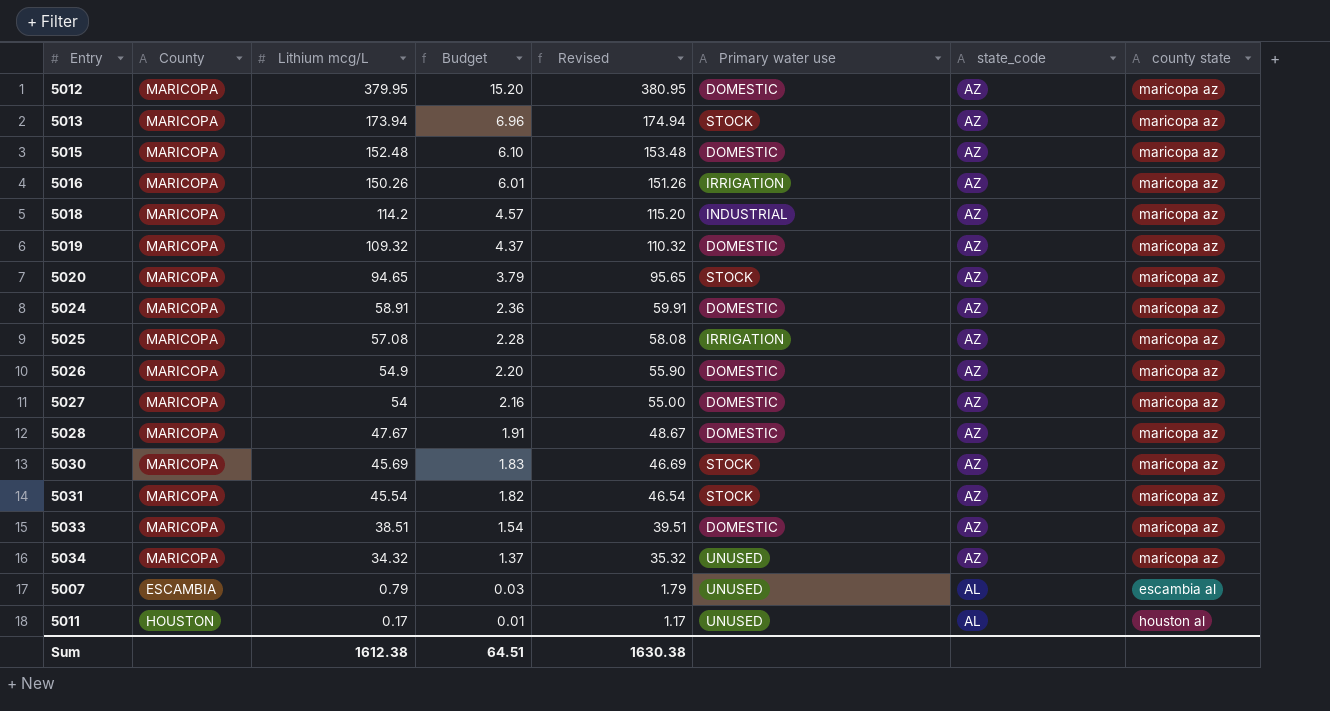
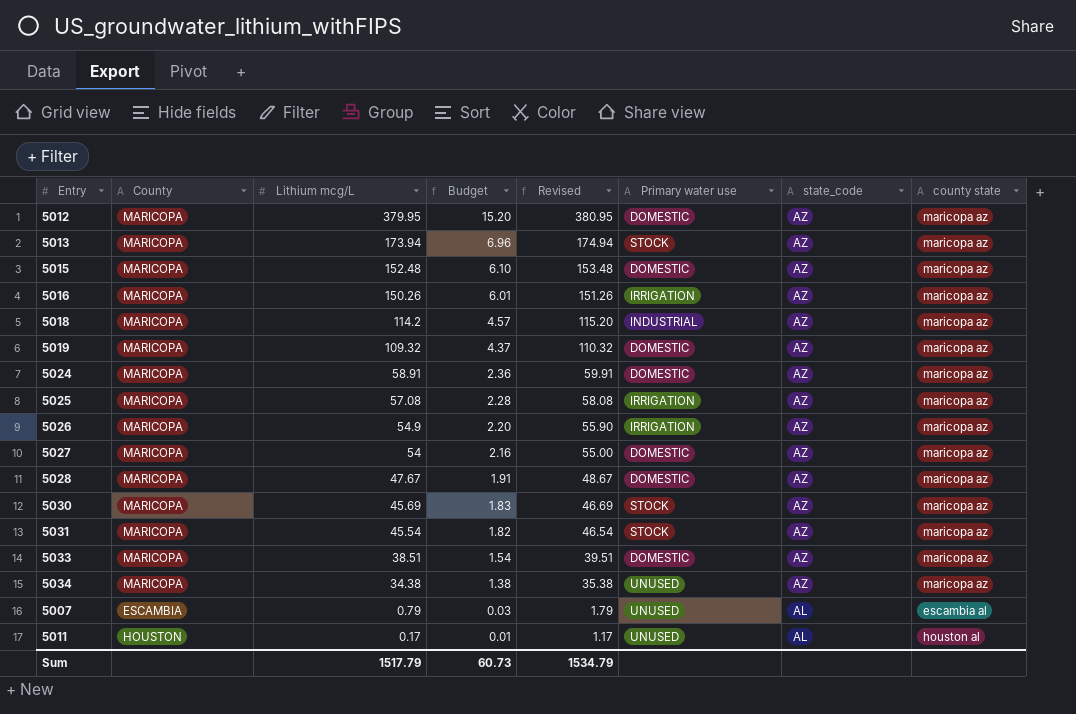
row 5020: MARICOPA | 94.65 | 3.79 | 95.65 | STOCK | AZ | maricopa az -> none
5026 | Primary water use: DOMESTIC -> IRRIGATION
5034 | Lithium mcg/L: 34.32 -> 34.38
5034 | Budget: 1.37 -> 1.38
5034 | Revised: 35.32 -> 35.38
Sum | Lithium mcg/L: 1612.38 -> 1517.79
Sum | Budget: 64.51 -> 60.73
Sum | Revised: 1630.38 -> 1534.79

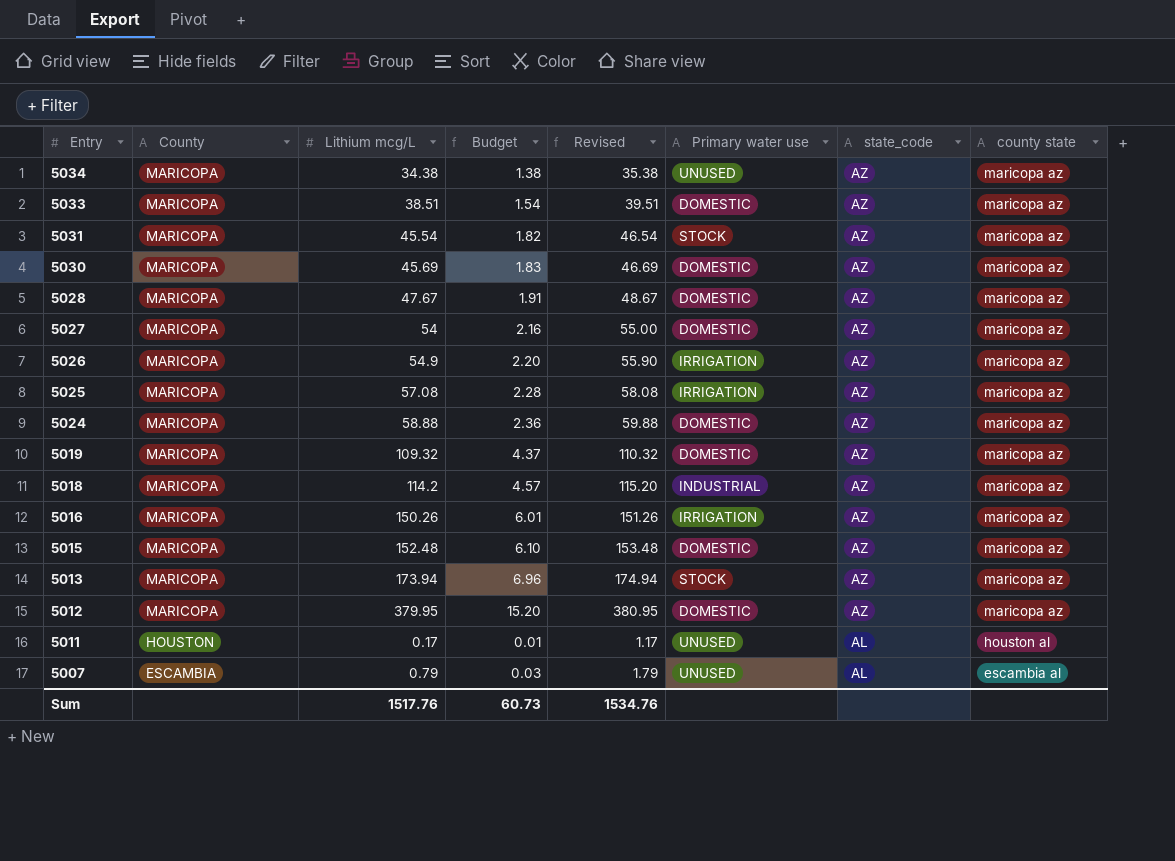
row order: Lithium mcg/L descending -> Entry descending
5030 | Primary water use: STOCK -> DOMESTIC
5024 | Lithium mcg/L: 58.91 -> 58.88
5024 | Revised: 59.91 -> 59.88
Sum | Lithium mcg/L: 1517.79 -> 1517.76
Sum | Revised: 1534.79 -> 1534.76

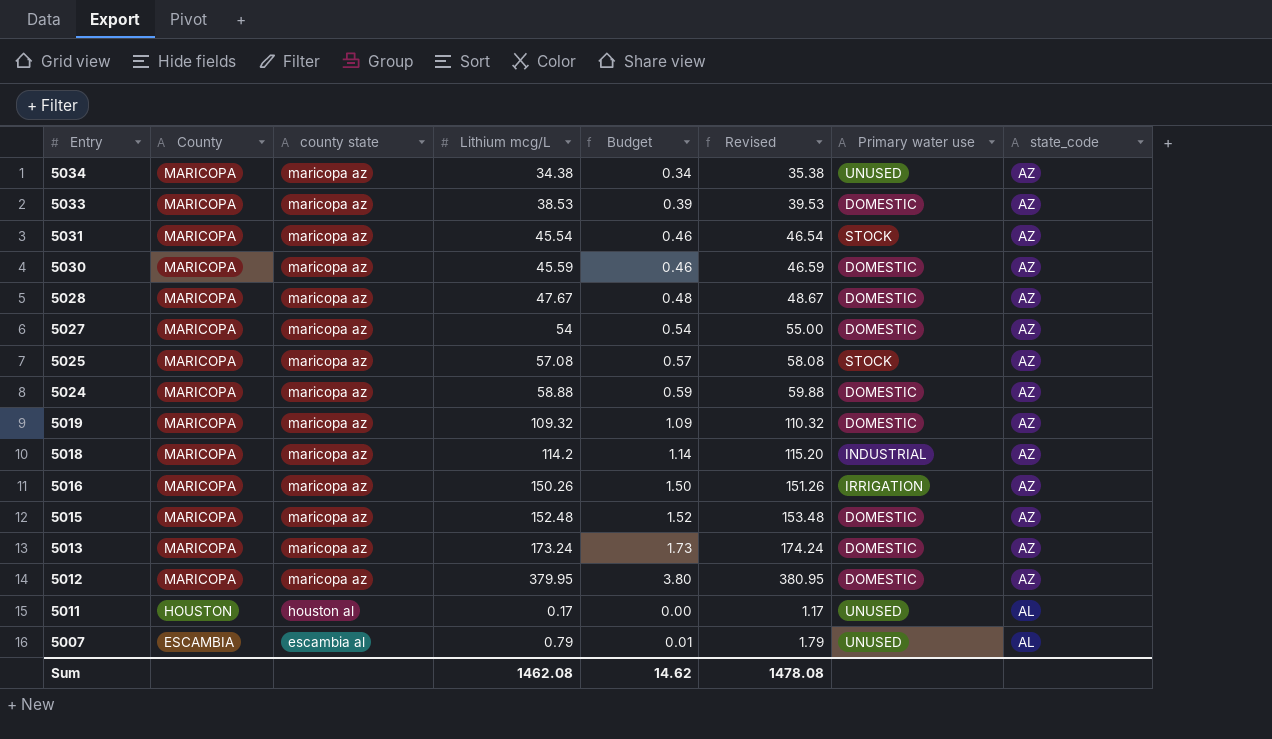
column county state | position: 8 -> 3
column Budget | formula: [Lithium mcg/L] * 0.04 -> [Lithium mcg/L] * 0.01
row 5026: MARICOPA | 54.9 | 2.20 | 55.90 | IRRIGATION | AZ | maricopa az -> none
5033 | Lithium mcg/L: 38.51 -> 38.53
5033 | Revised: 39.51 -> 39.53
5030 | Lithium mcg/L: 45.69 -> 45.59
5030 | Revised: 46.69 -> 46.59
5025 | Primary water use: IRRIGATION -> STOCK
5013 | Lithium mcg/L: 173.94 -> 173.24
5013 | Revised: 174.94 -> 174.24
5013 | Primary water use: STOCK -> DOMESTIC
Sum | Lithium mcg/L: 1517.76 -> 1462.08
Sum | Budget: 60.73 -> 14.62
Sum | Revised: 1534.76 -> 1478.08

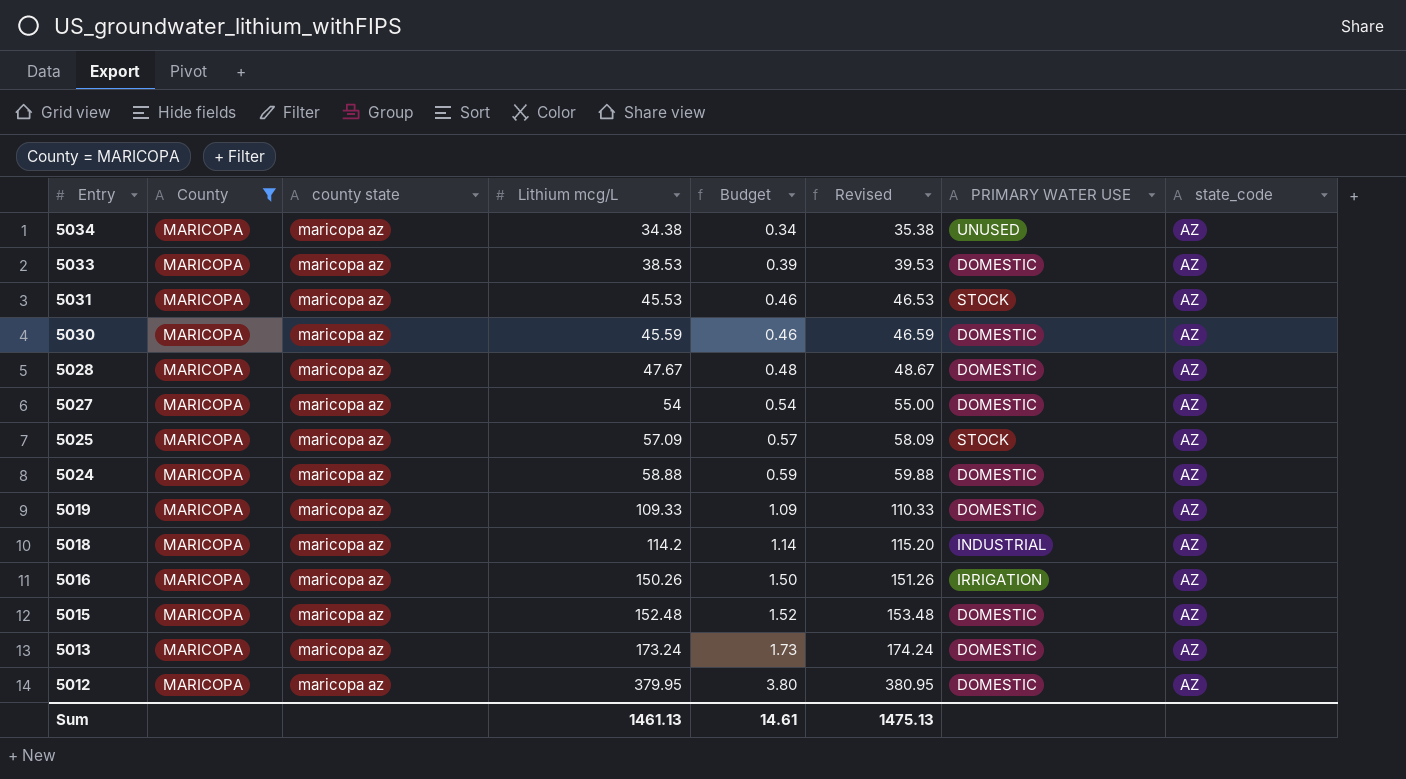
filter: none -> County = MARICOPA
column name: Primary water use -> PRIMARY WATER USE
5031 | Lithium mcg/L: 45.54 -> 45.53
5031 | Revised: 46.54 -> 46.53
5025 | Lithium mcg/L: 57.08 -> 57.09
5025 | Revised: 58.08 -> 58.09
5019 | Lithium mcg/L: 109.32 -> 109.33
5019 | Revised: 110.32 -> 110.33
Sum | Lithium mcg/L: 1462.08 -> 1461.13
Sum | Budget: 14.62 -> 14.61
Sum | Revised: 1478.08 -> 1475.13

